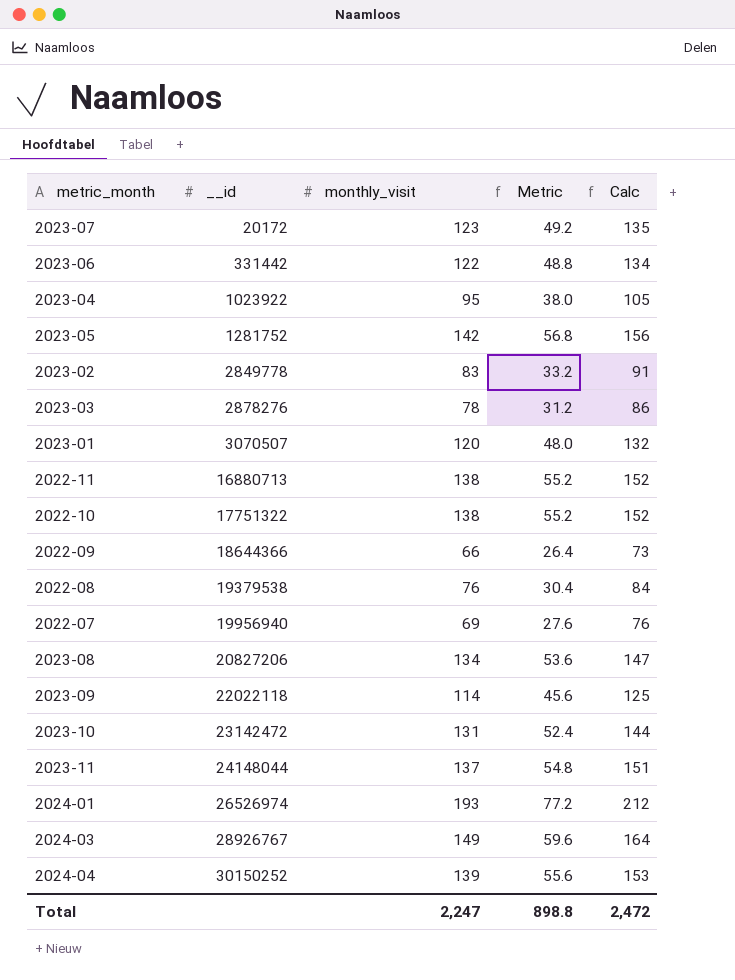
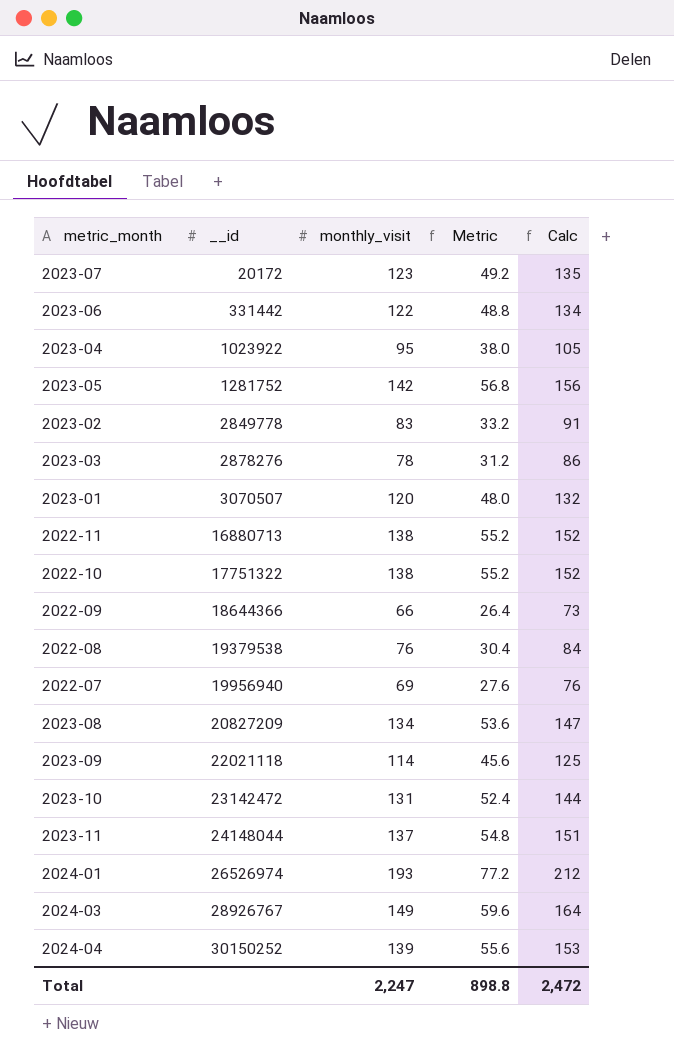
2023-08 | __id: 20827206 -> 20827209
2023-09 | __id: 22022118 -> 22021118

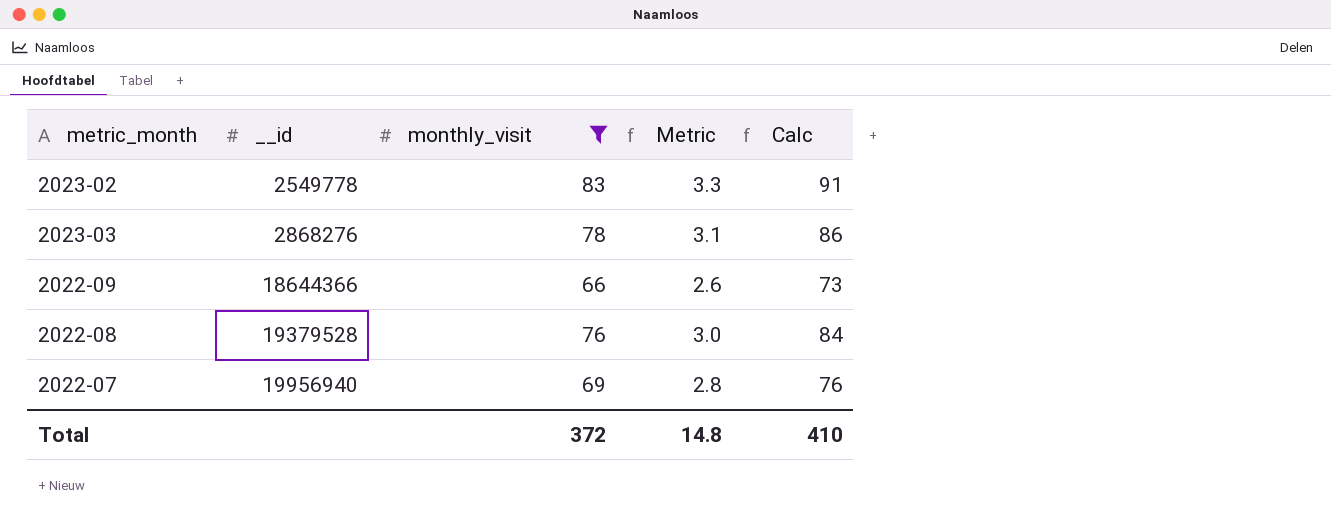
filter: none -> monthly_visit <= 83
column Metric | formula: [monthly_visit] * 0.4 -> [monthly_visit] * 0.04
2023-02 | __id: 2849778 -> 2549778
2023-03 | __id: 2878276 -> 2868276
2022-08 | __id: 19379538 -> 19379528
Total | monthly_visit: 2,247 -> 372
Total | Metric: 898.8 -> 14.8
Total | Calc: 2,472 -> 410

